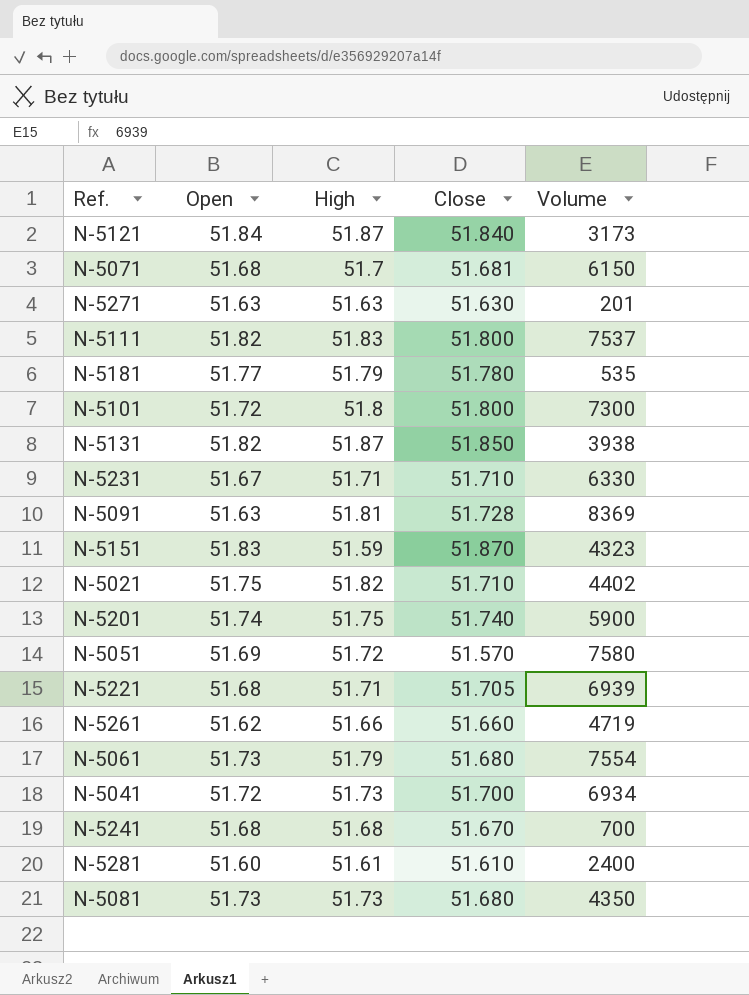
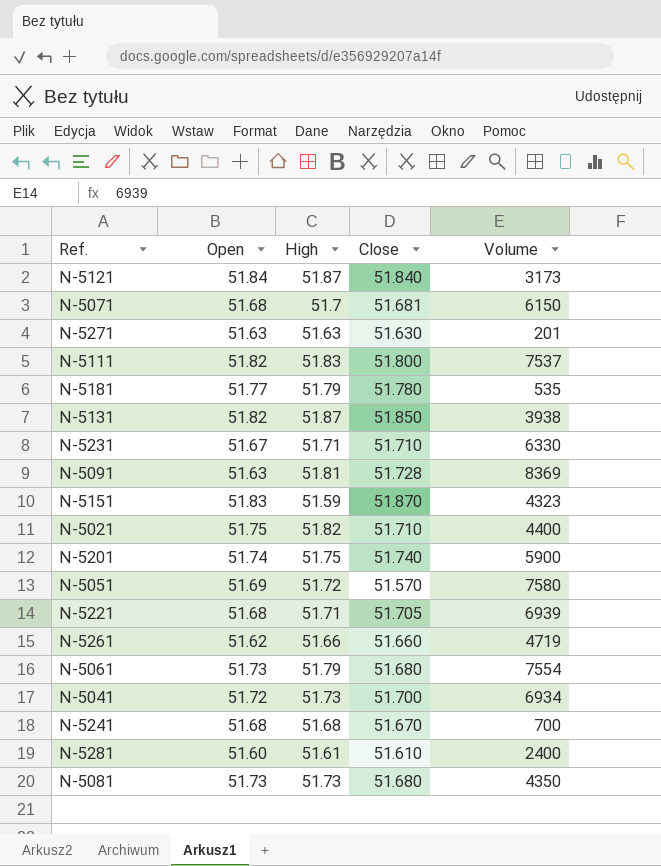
row N-5101: 51.72 | 51.8 | 51.800 | 7300 -> none
N-5021 | Volume: 4402 -> 4400

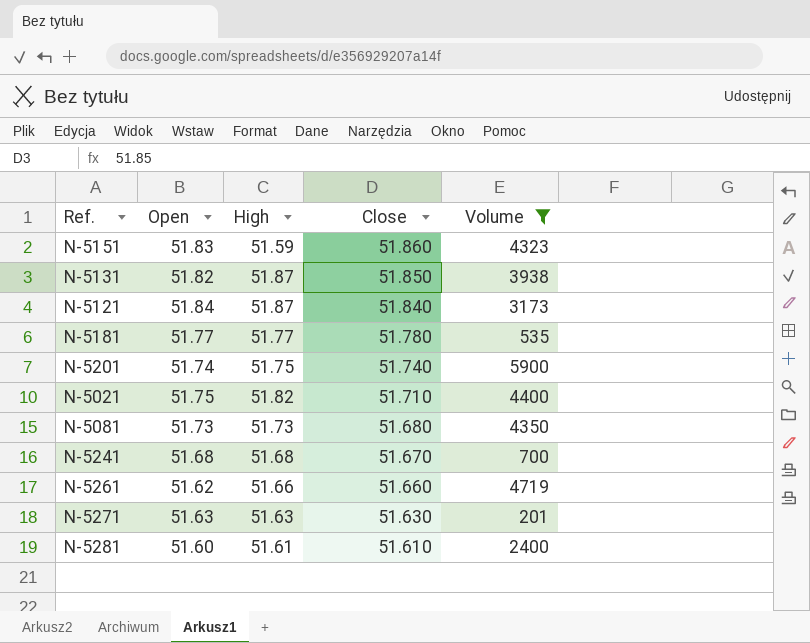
filter: none -> Volume <= 5900
row order: none -> Close descending
N-5151 | Close: 51.870 -> 51.860
N-5181 | High: 51.79 -> 51.77

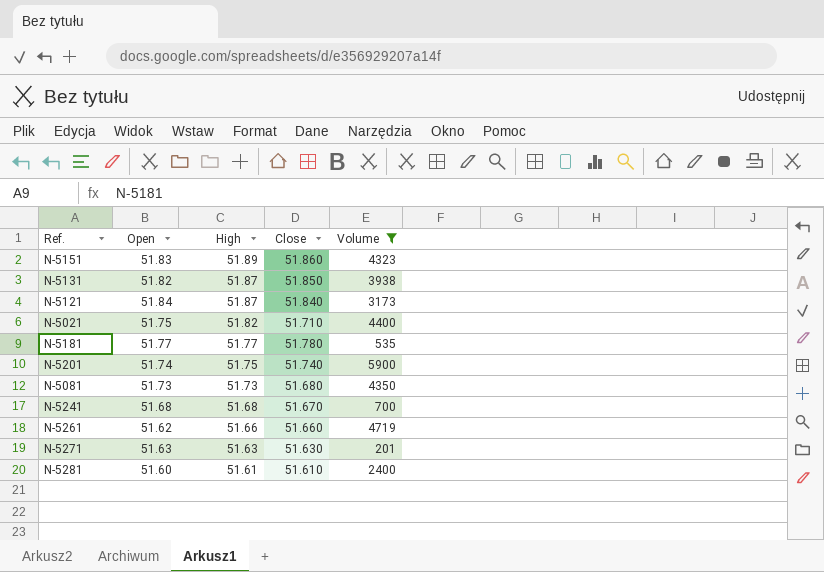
row order: Close descending -> High descending
N-5151 | High: 51.59 -> 51.89

